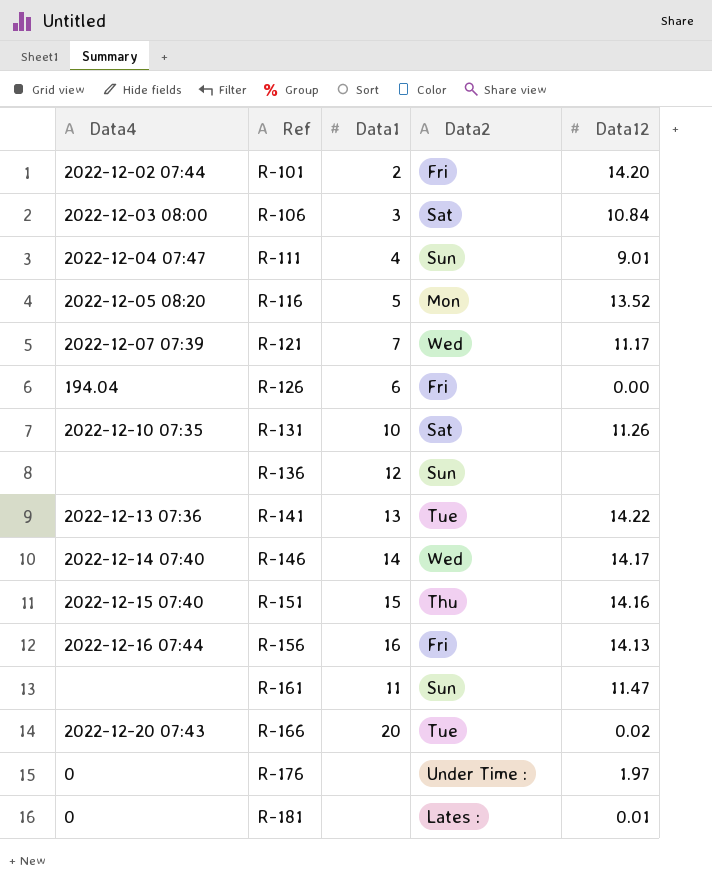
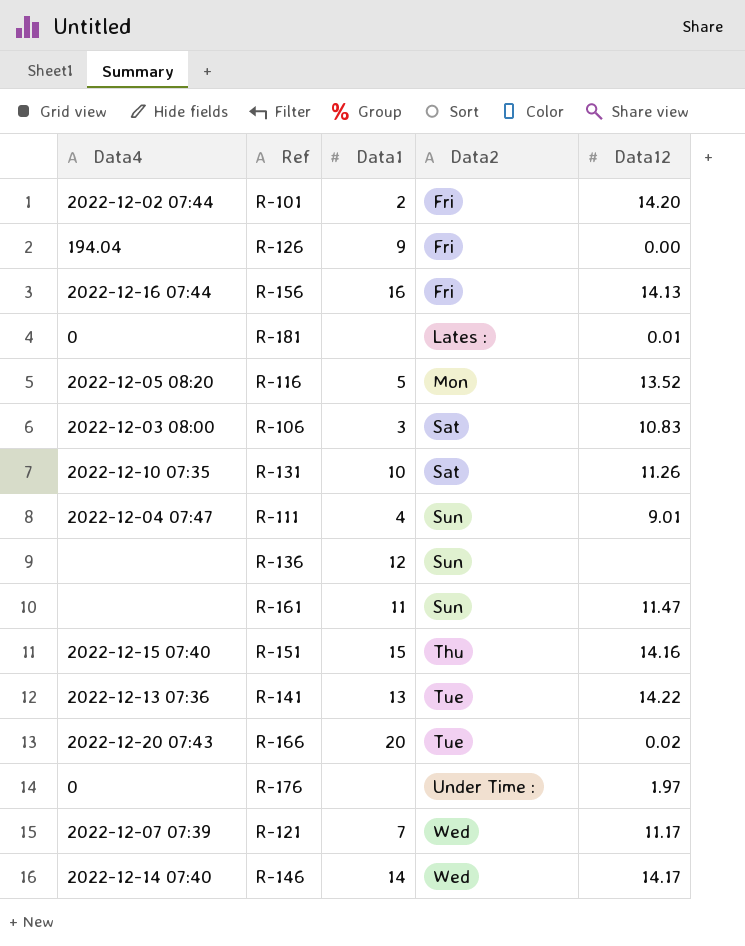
row order: Ref ascending -> Data2 ascending
R-126 | Data1: 6 -> 9
R-106 | Data12: 10.84 -> 10.83

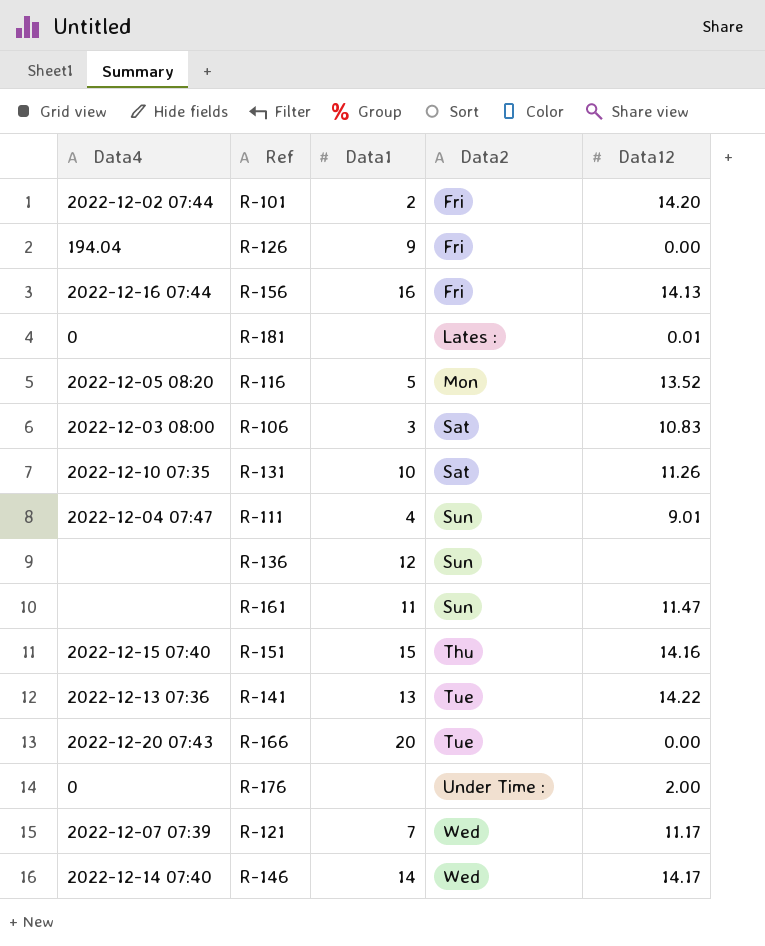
R-166 | Data12: 0.02 -> 0.00
R-176 | Data12: 1.97 -> 2.00

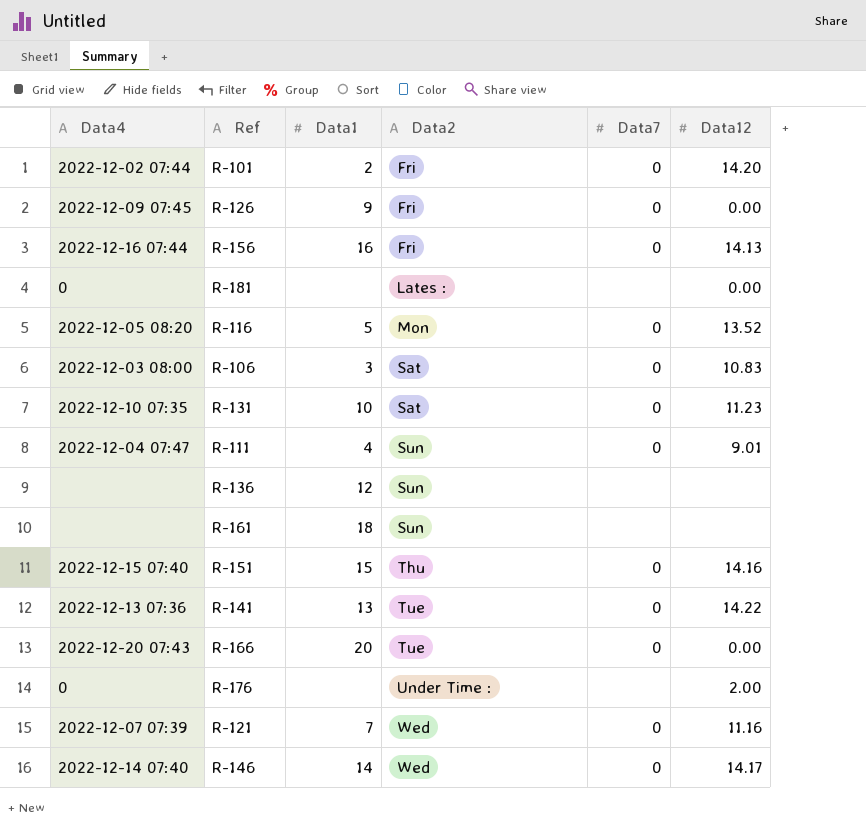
column Data7 | position: none -> 5
R-126 | Data4: 194.04 -> 2022-12-09 07:45
R-181 | Data12: 0.01 -> 0.00
R-131 | Data12: 11.26 -> 11.23
R-161 | Data1: 11 -> 18
R-161 | Data12: 11.47 -> none
R-121 | Data12: 11.17 -> 11.16

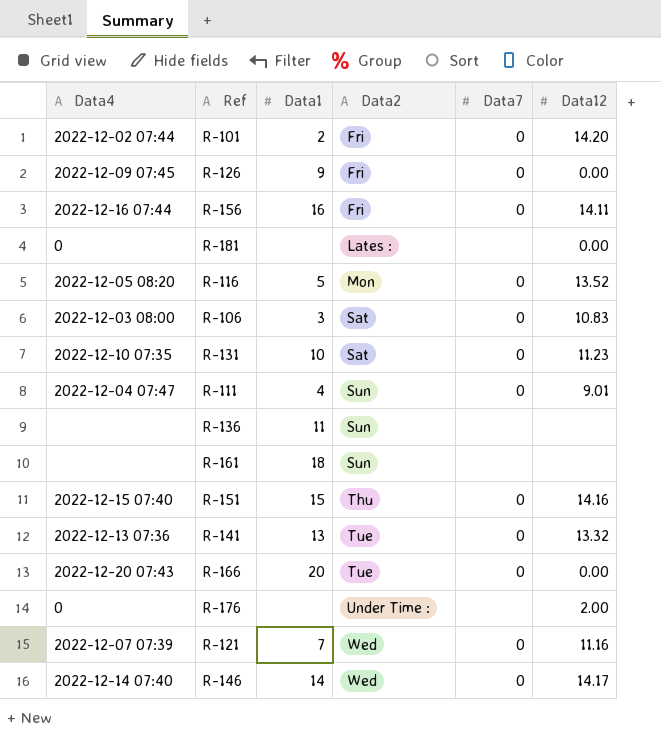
R-156 | Data12: 14.13 -> 14.11
R-136 | Data1: 12 -> 11
R-141 | Data12: 14.22 -> 13.32

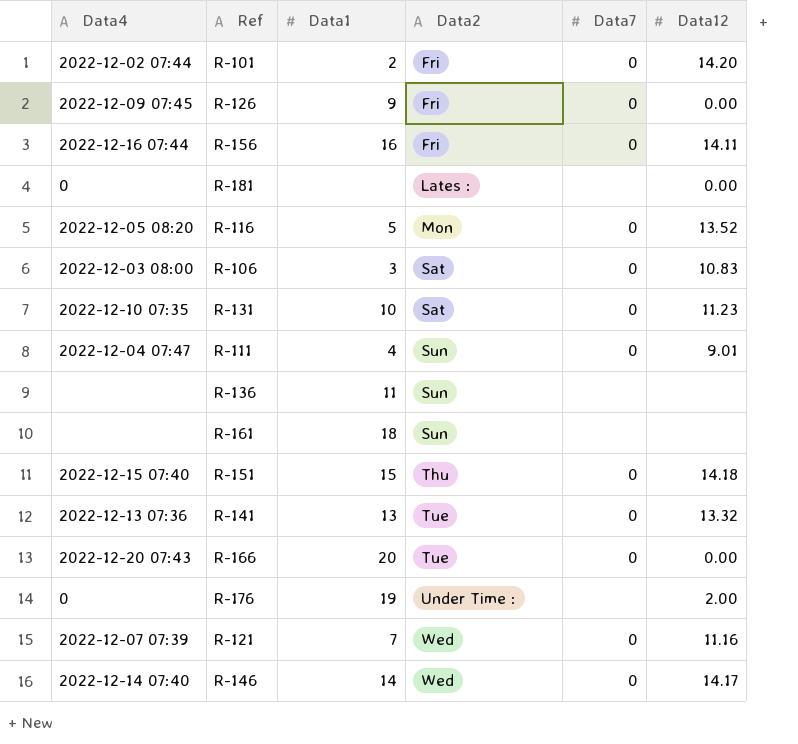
R-151 | Data12: 14.16 -> 14.18
R-176 | Data1: none -> 19

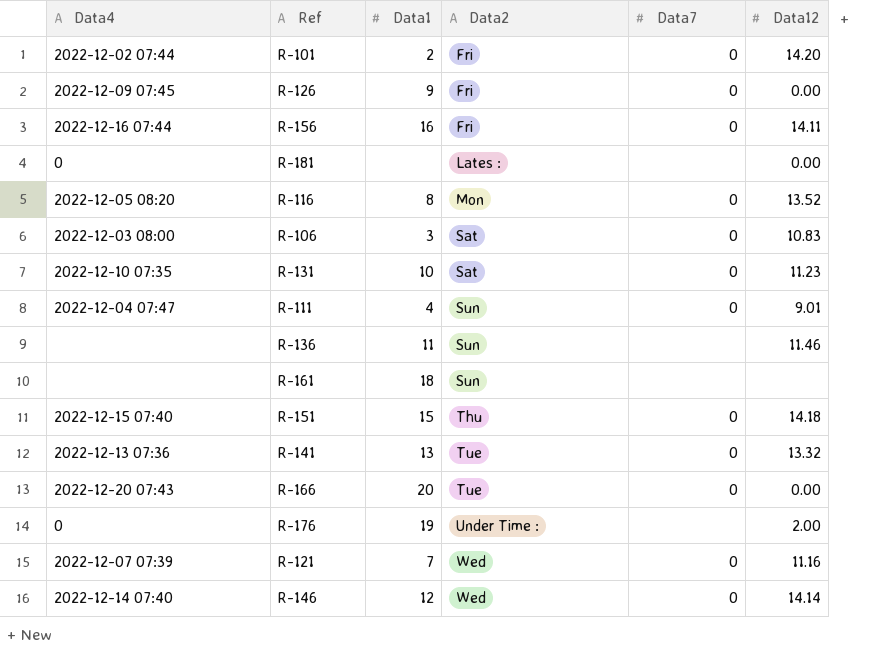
R-116 | Data1: 5 -> 8
R-136 | Data12: none -> 11.46
R-146 | Data1: 14 -> 12
R-146 | Data12: 14.17 -> 14.14

